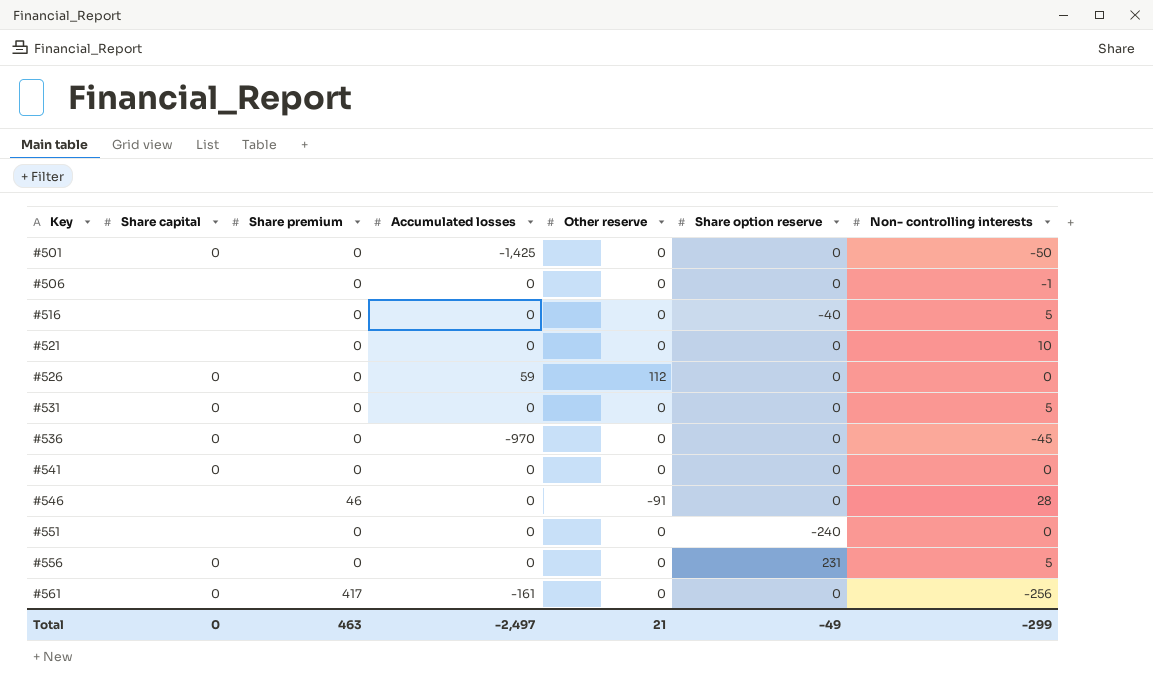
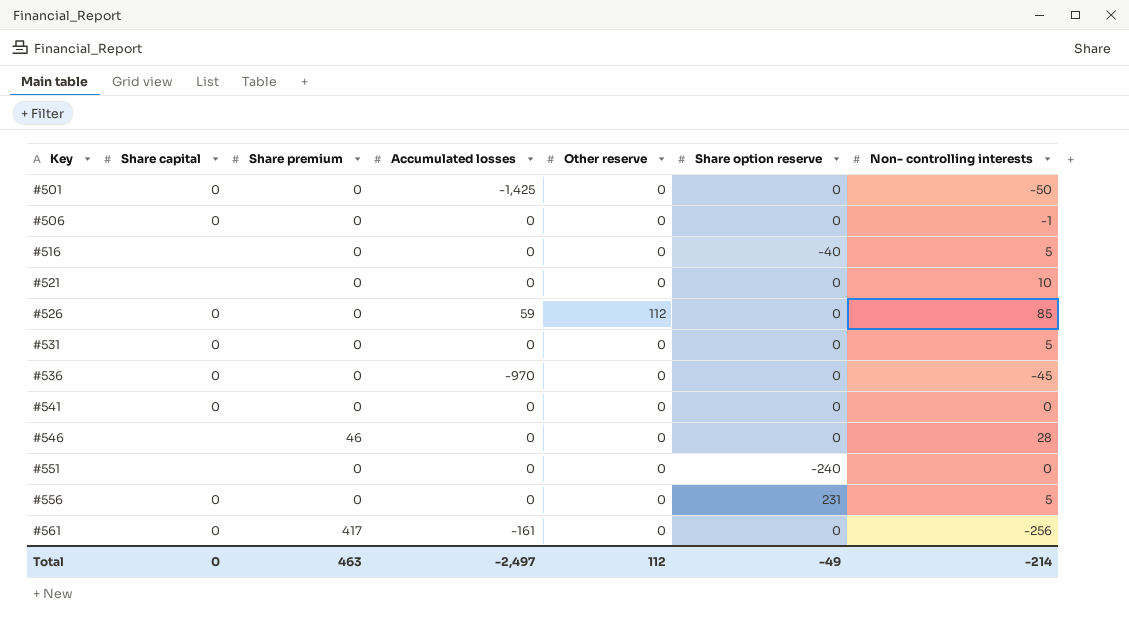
#506 | Share capital: none -> 0
#526 | Non- controlling interests: 0 -> 85
#546 | Other reserve: -91 -> 0
Total | Other reserve: 21 -> 112
Total | Non- controlling interests: -299 -> -214

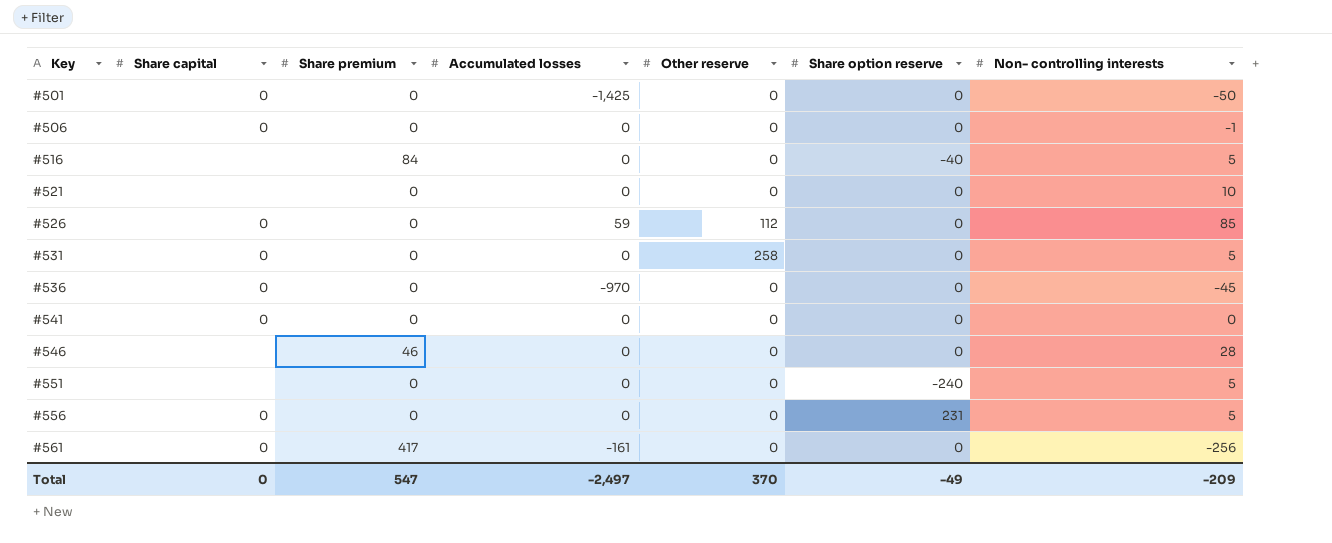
#516 | Share premium: 0 -> 84
#531 | Other reserve: 0 -> 258
#551 | Non- controlling interests: 0 -> 5
Total | Share premium: 463 -> 547
Total | Other reserve: 112 -> 370
Total | Non- controlling interests: -214 -> -209

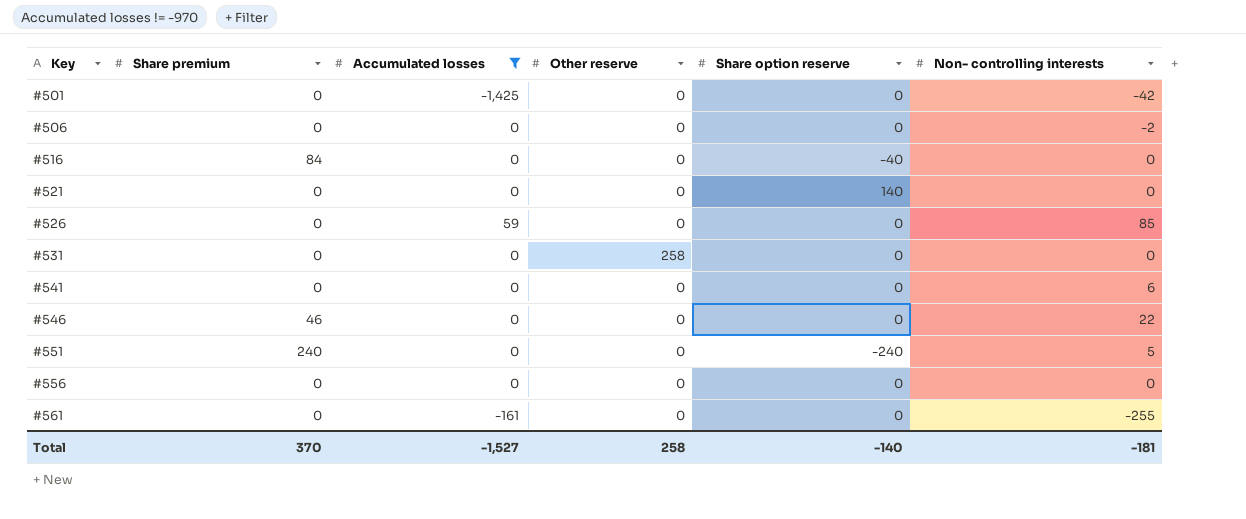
filter: none -> Accumulated losses != -970
column Share capital | position: 2 -> none
#501 | Non- controlling interests: -50 -> -42
#506 | Non- controlling interests: -1 -> -2
#516 | Non- controlling interests: 5 -> 0
#521 | Share option reserve: 0 -> 140
#521 | Non- controlling interests: 10 -> 0
#526 | Other reserve: 112 -> 0
#531 | Non- controlling interests: 5 -> 0
#541 | Non- controlling interests: 0 -> 6
#546 | Non- controlling interests: 28 -> 22
#551 | Share premium: 0 -> 240
#556 | Share option reserve: 231 -> 0
#556 | Non- controlling interests: 5 -> 0
#561 | Share premium: 417 -> 0
#561 | Non- controlling interests: -256 -> -255
Total | Share premium: 547 -> 370
Total | Accumulated losses: -2,497 -> -1,527
Total | Other reserve: 370 -> 258
Total | Share option reserve: -49 -> -140
Total | Non- controlling interests: -209 -> -181

